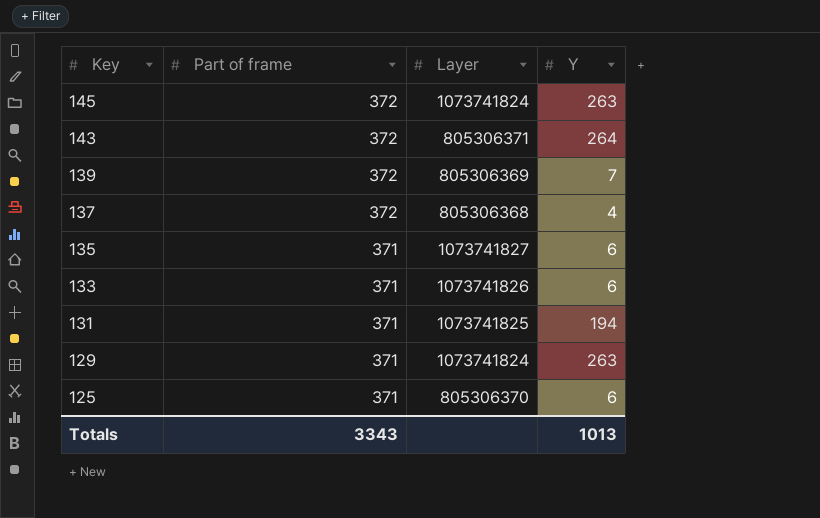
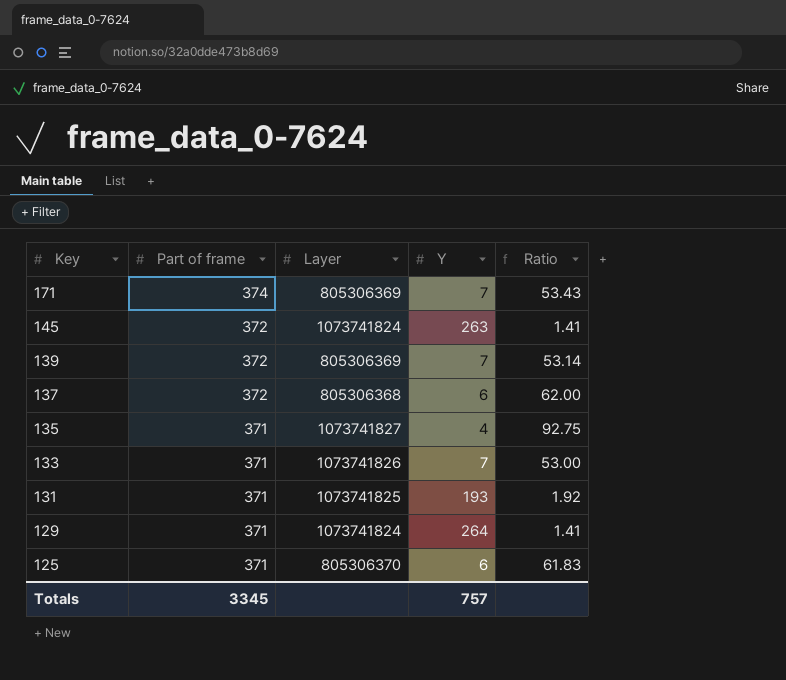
column Ratio | formula: none -> [Part of frame] / [Y]
row 143: 372 | 805306371 | 264 -> none
row 171: none -> 374 | 805306369 | 7 | 53.43
137 | Y: 4 -> 6
135 | Y: 6 -> 4
133 | Y: 6 -> 7
131 | Y: 194 -> 193
129 | Y: 263 -> 264
Totals | Part of frame: 3343 -> 3345
Totals | Y: 1013 -> 757

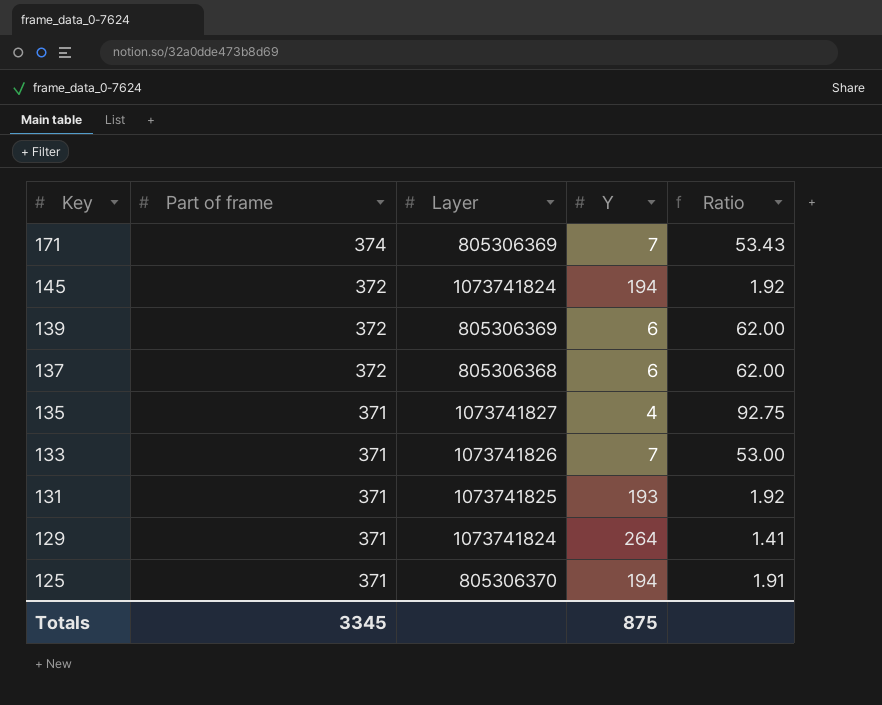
145 | Y: 263 -> 194
145 | Ratio: 1.41 -> 1.92
139 | Y: 7 -> 6
139 | Ratio: 53.14 -> 62.00
125 | Y: 6 -> 194
125 | Ratio: 61.83 -> 1.91
Totals | Y: 757 -> 875

